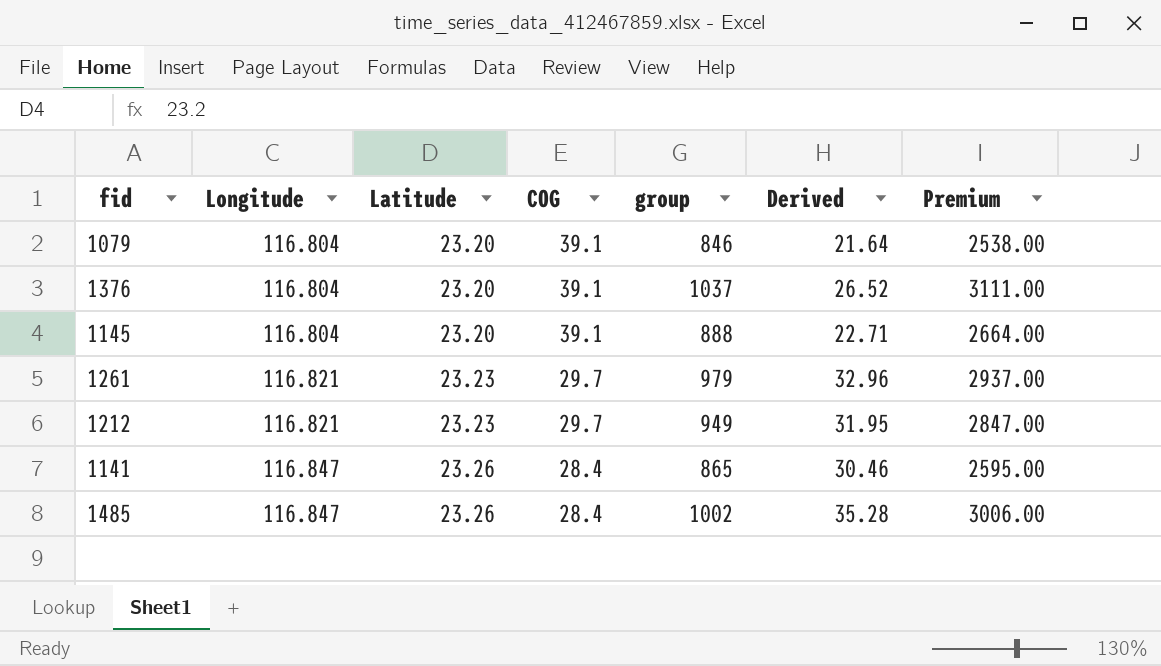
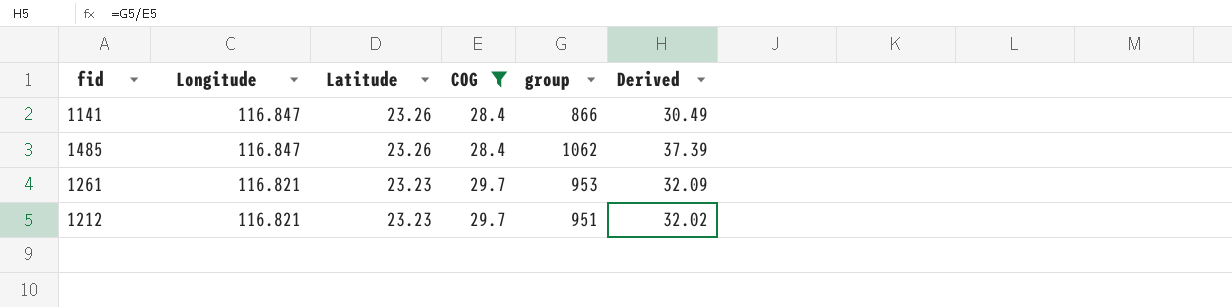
filter: none -> COG != 39.1
row order: Longitude ascending -> Longitude descending
column Premium | formula: [group] * 3 -> none
1141 | group: 865 -> 866
1141 | Derived: 30.46 -> 30.49
1485 | group: 1002 -> 1062
1485 | Derived: 35.28 -> 37.39
1261 | group: 979 -> 953
1261 | Derived: 32.96 -> 32.09
1212 | group: 949 -> 951
1212 | Derived: 31.95 -> 32.02

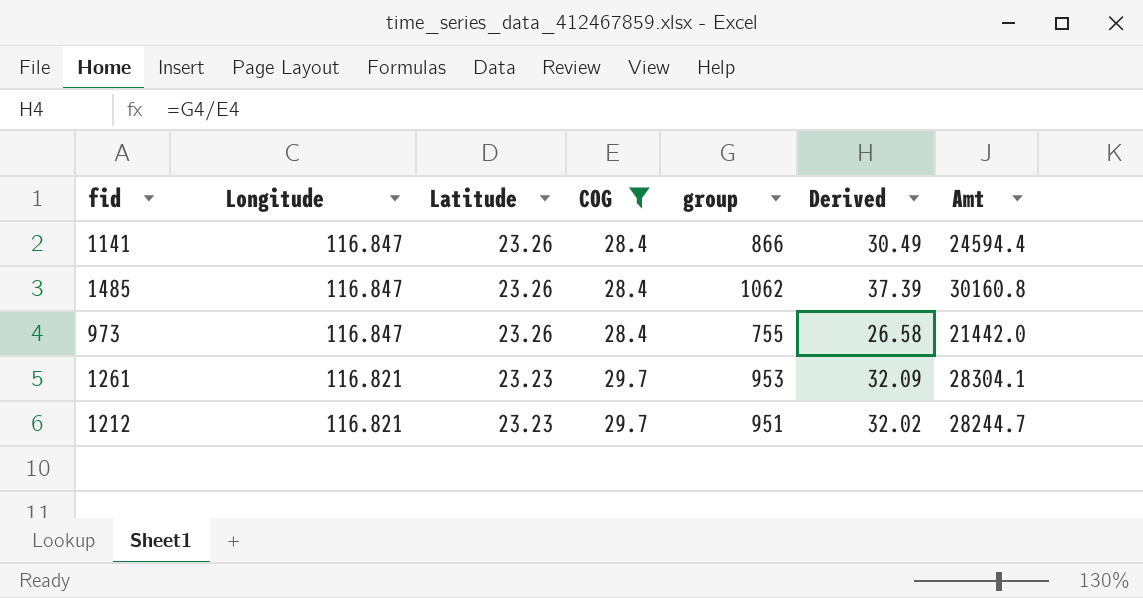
column Amt | formula: none -> [COG] * [group]
row 973: none -> 116.847 | 23.26 | 28.4 | 755 | 26.58 | 21442.0

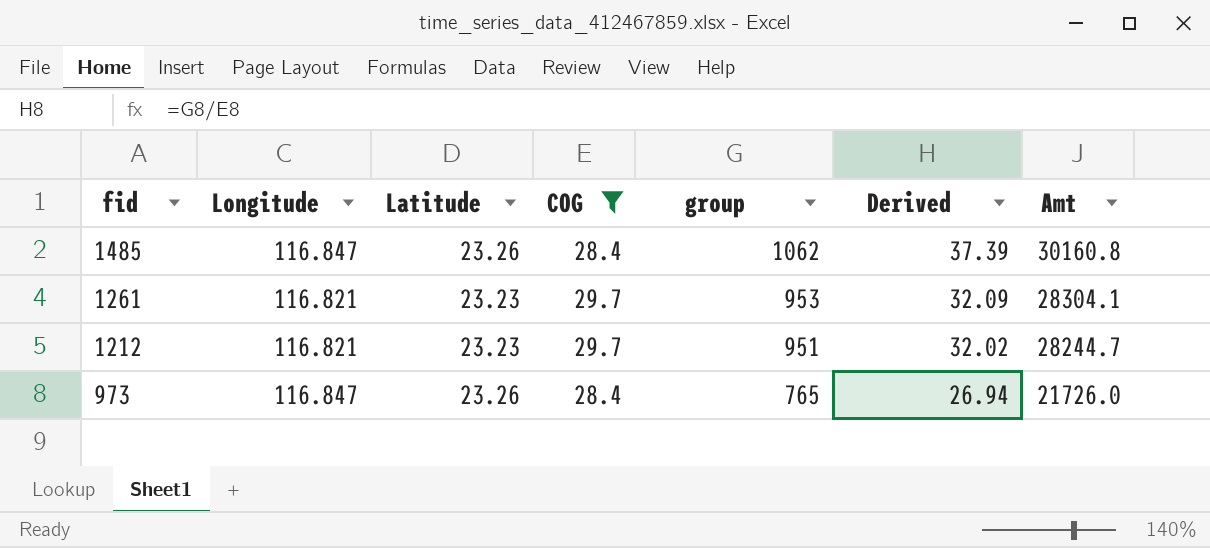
row order: Longitude descending -> fid descending
row 1141: 116.847 | 23.26 | 28.4 | 866 | 30.49 | 24594.4 -> none
973 | group: 755 -> 765
973 | Derived: 26.58 -> 26.94
973 | Amt: 21442.0 -> 21726.0

